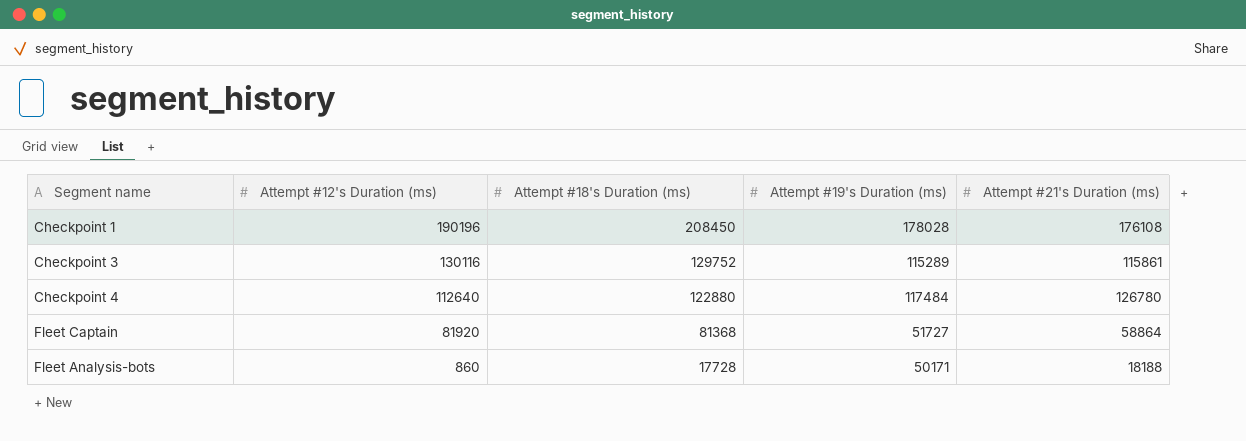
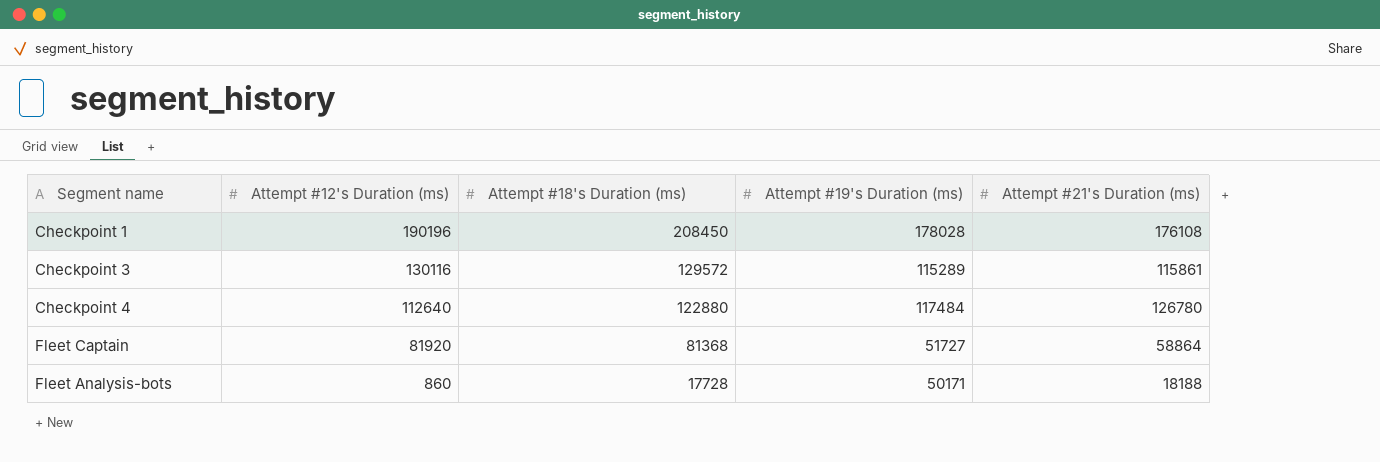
Checkpoint 3 | Attempt #18's Duration (ms): 129752 -> 129572

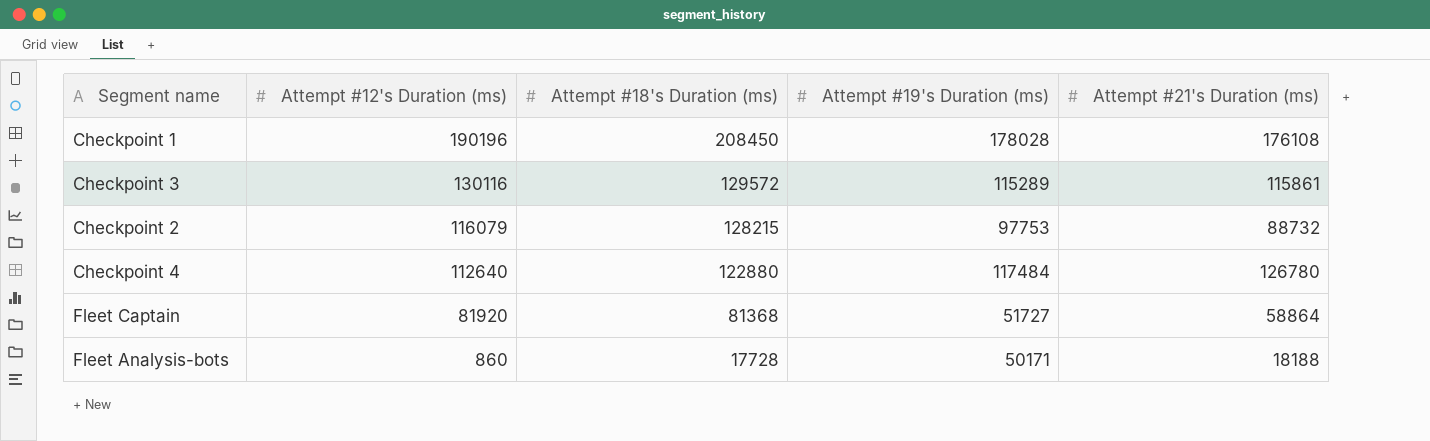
row Checkpoint 2: none -> 116079 | 128215 | 97753 | 88732

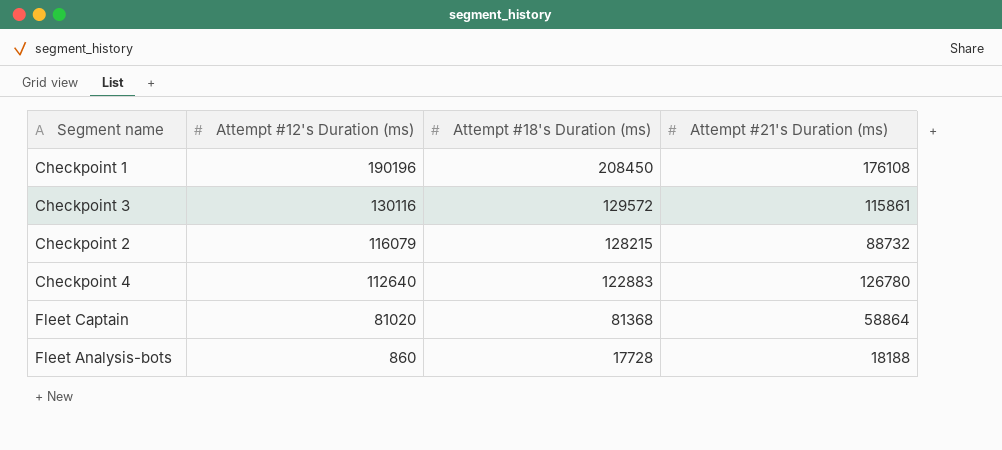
column Attempt #19's Duration (ms) | position: 4 -> none
Checkpoint 4 | Attempt #18's Duration (ms): 122880 -> 122883
Fleet Captain | Attempt #12's Duration (ms): 81920 -> 81020

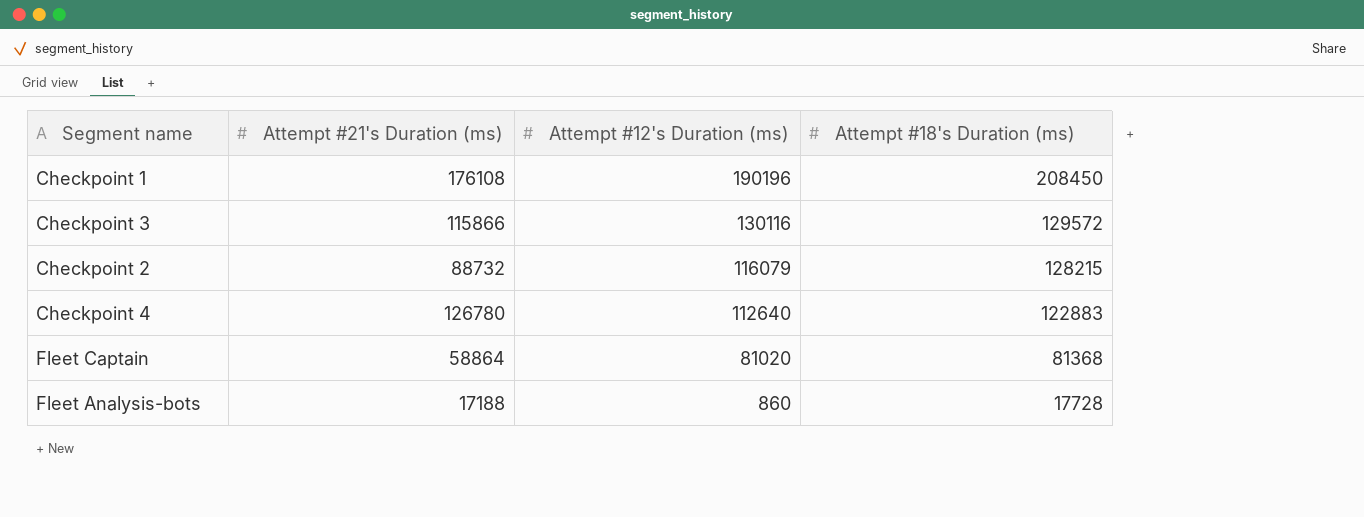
column Attempt #21's Duration (ms) | position: 4 -> 2
Checkpoint 3 | Attempt #21's Duration (ms): 115861 -> 115866
Fleet Analysis-bots | Attempt #21's Duration (ms): 18188 -> 17188

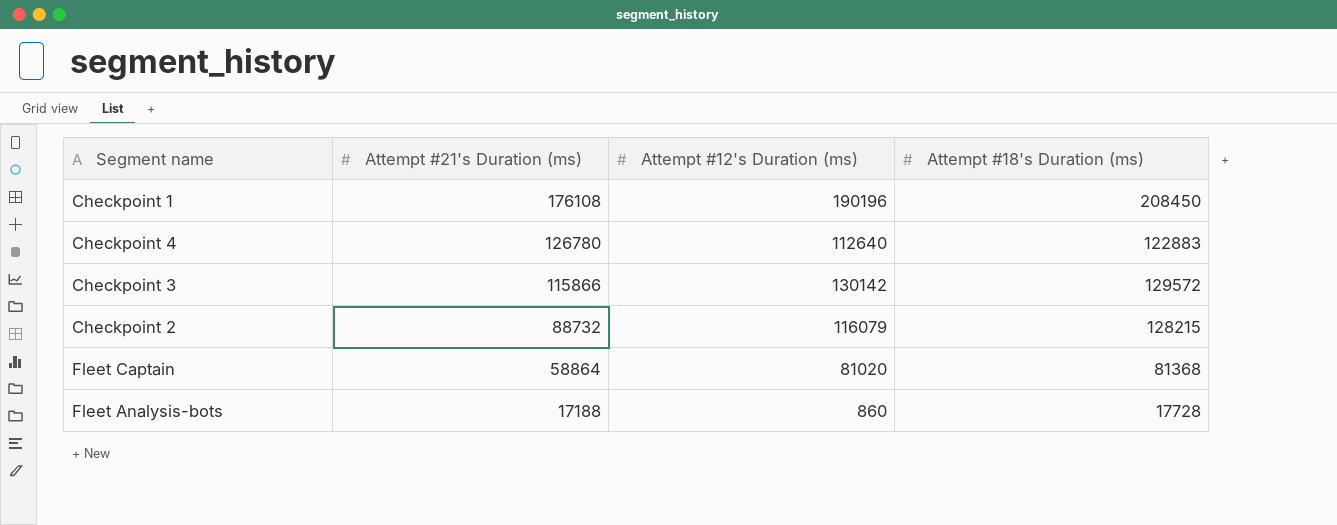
row order: Attempt #12's Duration (ms) descending -> Attempt #21's Duration (ms) descending
Checkpoint 3 | Attempt #12's Duration (ms): 130116 -> 130142

